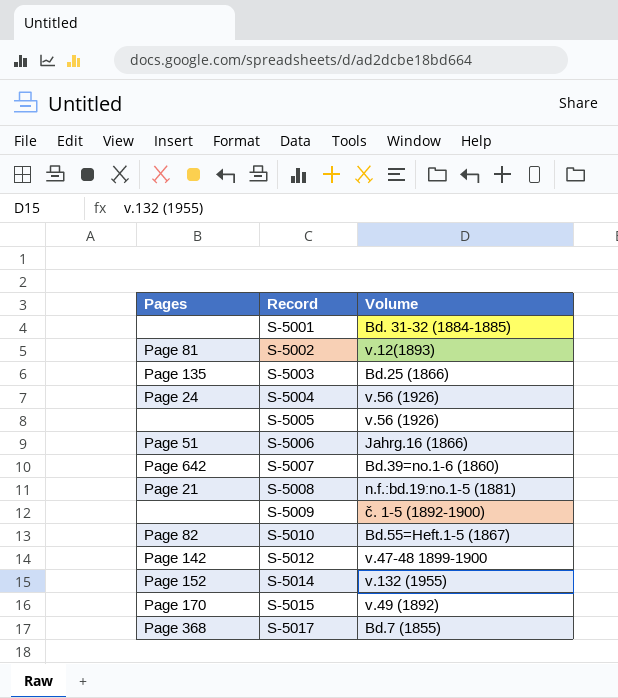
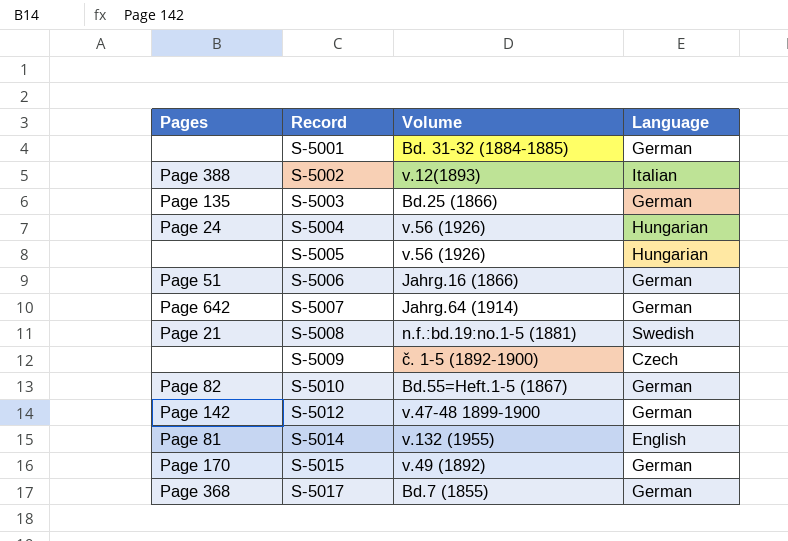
column Language | position: none -> 4
S-5002 | Pages: Page 81 -> Page 388
S-5007 | Volume: Bd.39=no.1-6 (1860) -> Jahrg.64 (1914)
S-5014 | Pages: Page 152 -> Page 81

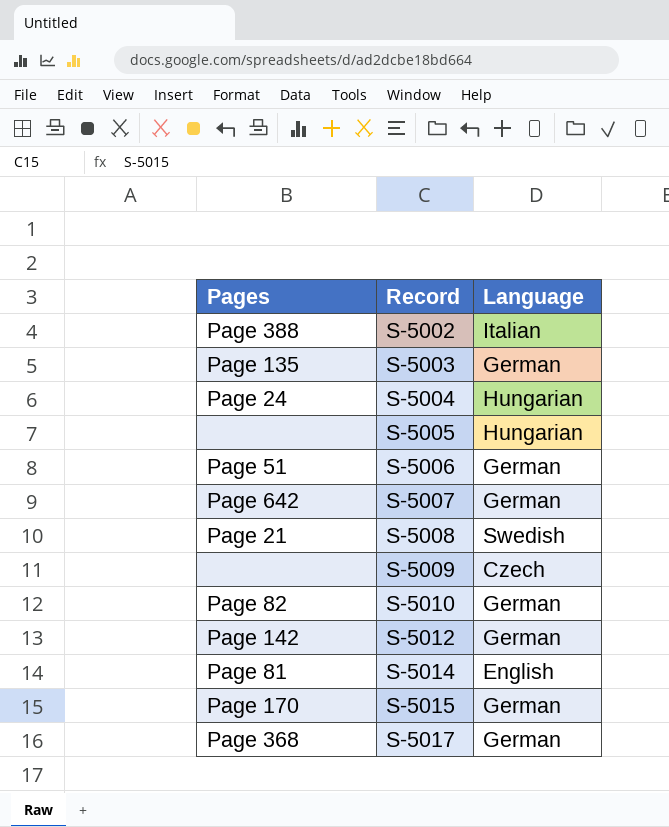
column Volume | position: 3 -> none
row S-5001: none | Bd. 31-32 (1884-1885) | German -> none

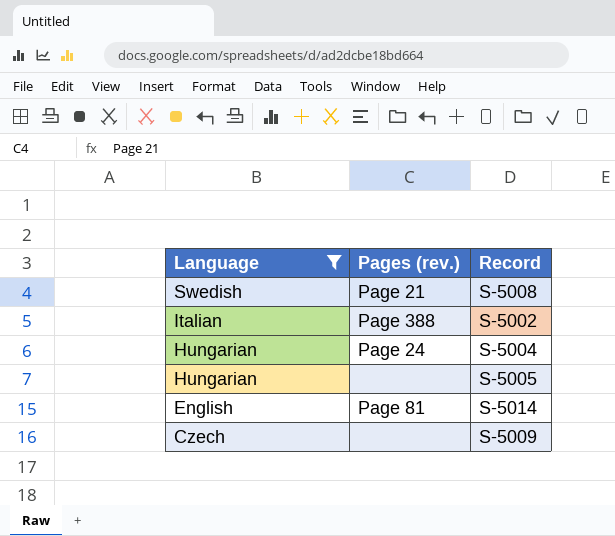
filter: none -> Language != German
row order: Record ascending -> Language descending
column Language | position: 3 -> 1
column name: Pages -> Pages (rev.)

